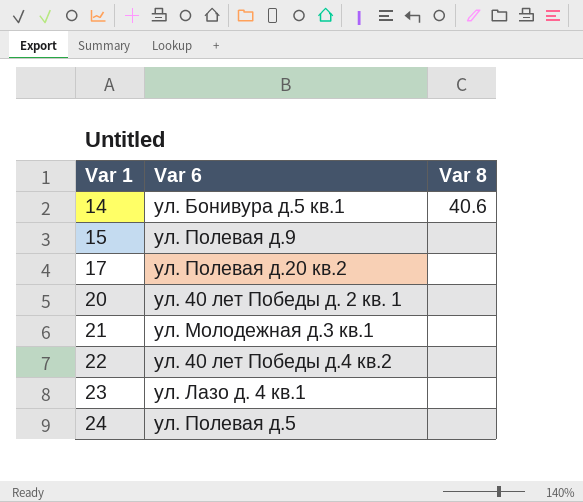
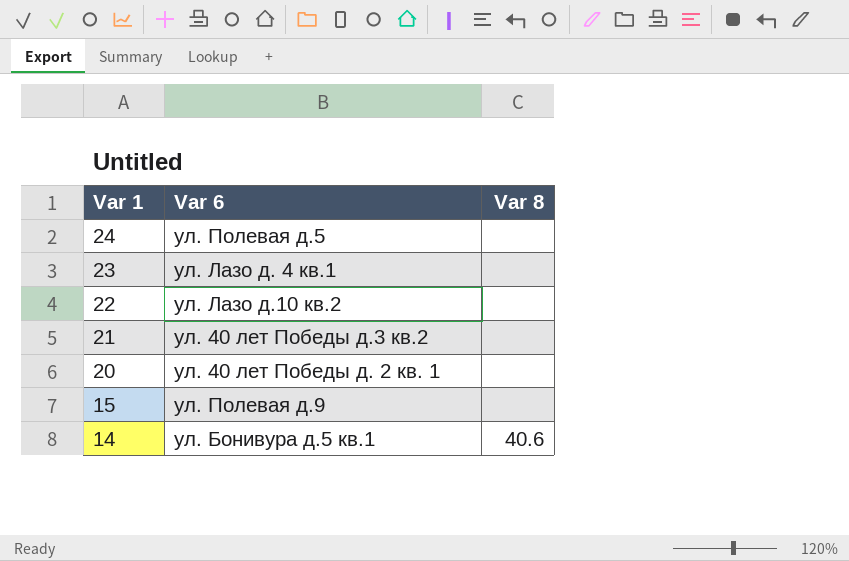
row order: Var 1 ascending -> Var 1 descending
row 17: ул. Полевая д.20 кв.2 | none -> none
22 | Var 6: ул. 40 лет Победы д.4 кв.2 -> ул. Лазо д.10 кв.2
21 | Var 6: ул. Молодежная д.3 кв.1 -> ул. 40 лет Победы д.3 кв.2

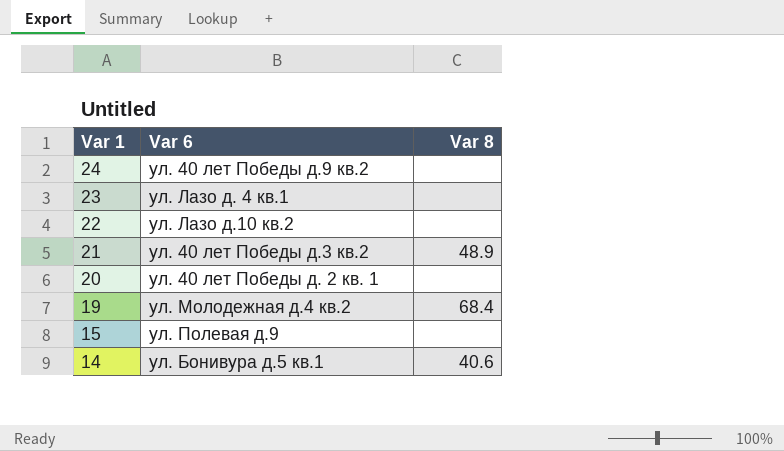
24 | Var 6: ул. Полевая д.5 -> ул. 40 лет Победы д.9 кв.2
21 | Var 8: none -> 48.9
row 19: none -> ул. Молодежная д.4 кв.2 | 68.4

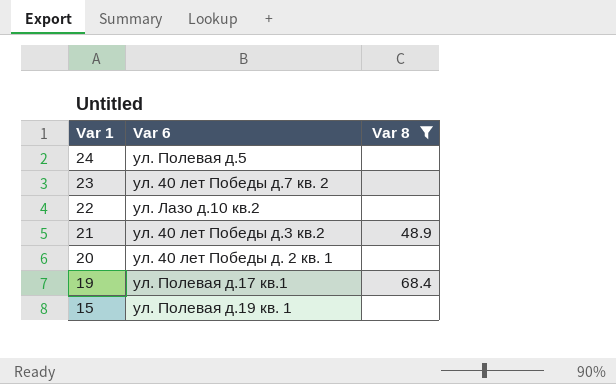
filter: none -> Var 8 != 40.6
24 | Var 6: ул. 40 лет Победы д.9 кв.2 -> ул. Полевая д.5
23 | Var 6: ул. Лазо д. 4 кв.1 -> ул. 40 лет Победы д.7 кв. 2
19 | Var 6: ул. Молодежная д.4 кв.2 -> ул. Полевая д.17 кв.1
15 | Var 6: ул. Полевая д.9 -> ул. Полевая д.19 кв. 1

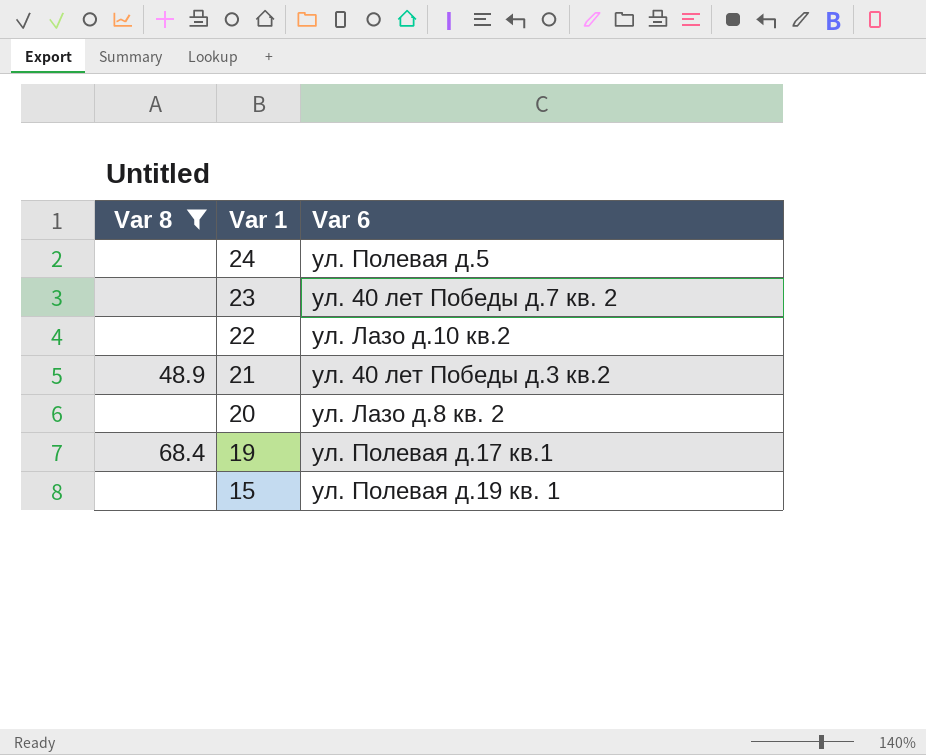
column Var 8 | position: 3 -> 1
20 | Var 6: ул. 40 лет Победы д. 2 кв. 1 -> ул. Лазо д.8 кв. 2

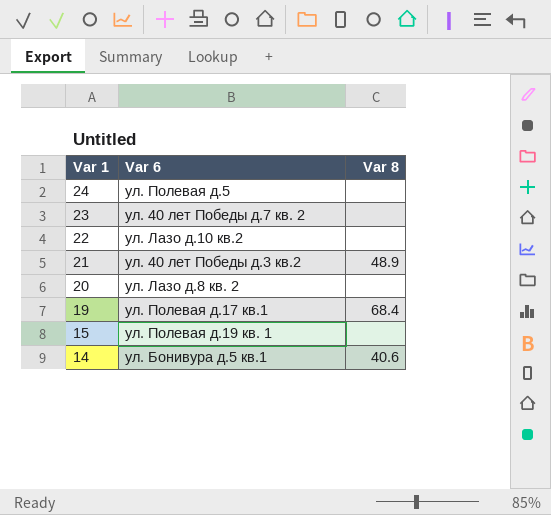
filter: Var 8 != 40.6 -> none
column Var 8 | position: 1 -> 3

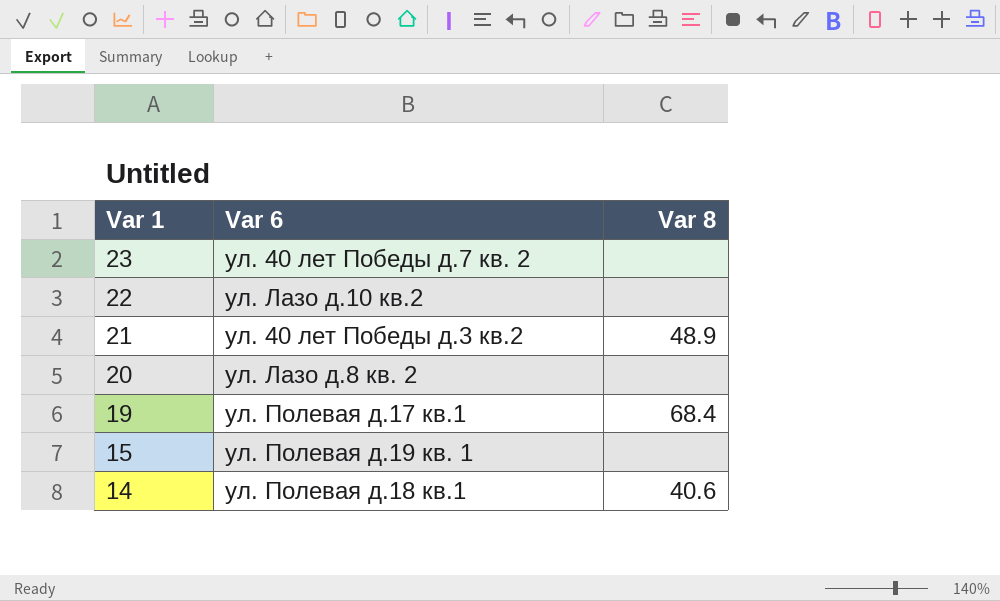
row 24: ул. Полевая д.5 | none -> none
14 | Var 6: ул. Бонивура д.5 кв.1 -> ул. Полевая д.18 кв.1

